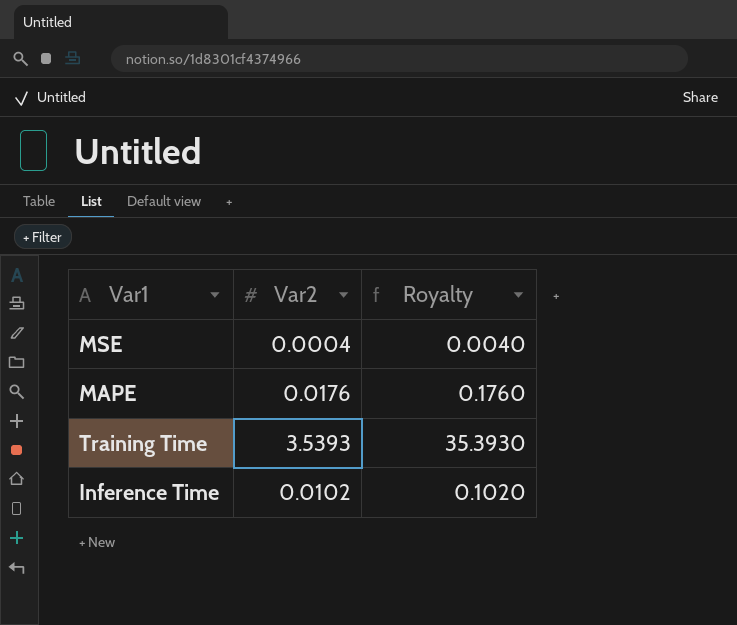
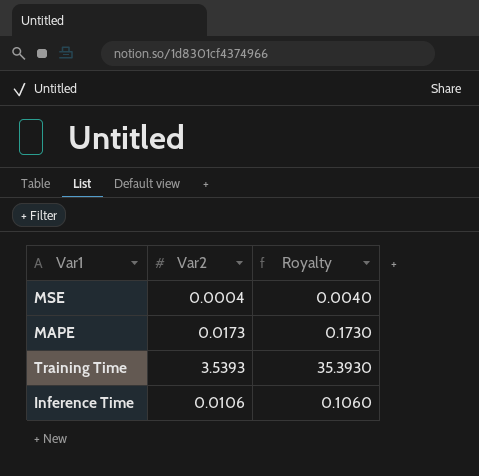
MAPE | Var2: 0.0176 -> 0.0173
MAPE | Royalty: 0.1760 -> 0.1730
Inference Time | Var2: 0.0102 -> 0.0106
Inference Time | Royalty: 0.1020 -> 0.1060

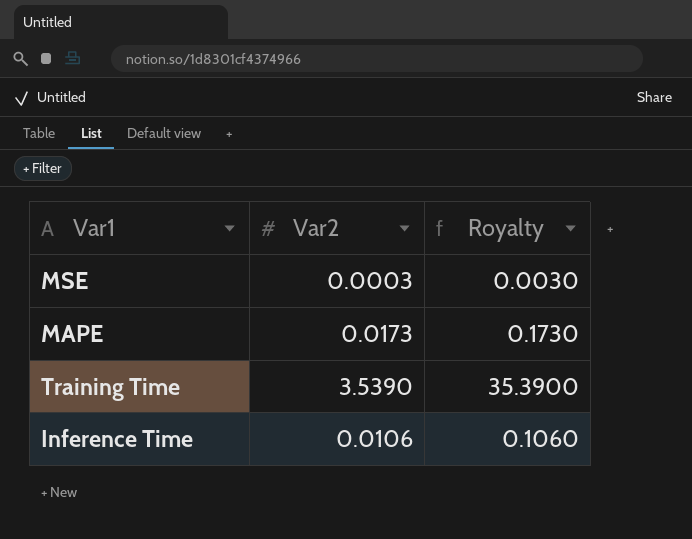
MSE | Var2: 0.0004 -> 0.0003
MSE | Royalty: 0.0040 -> 0.0030
Training Time | Var2: 3.5393 -> 3.5390
Training Time | Royalty: 35.3930 -> 35.3900

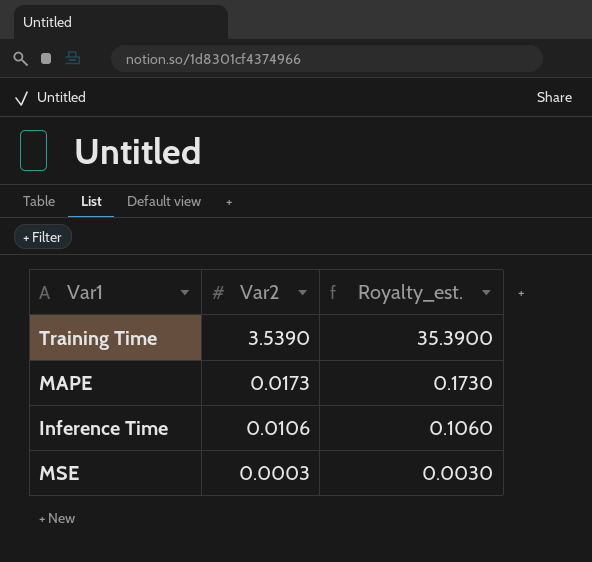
row order: none -> Var2 descending
column name: Royalty -> Royalty_est.

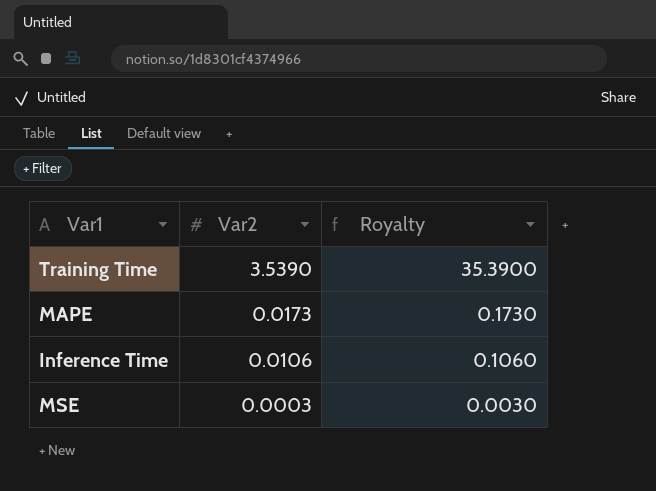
column name: Royalty_est. -> Royalty

